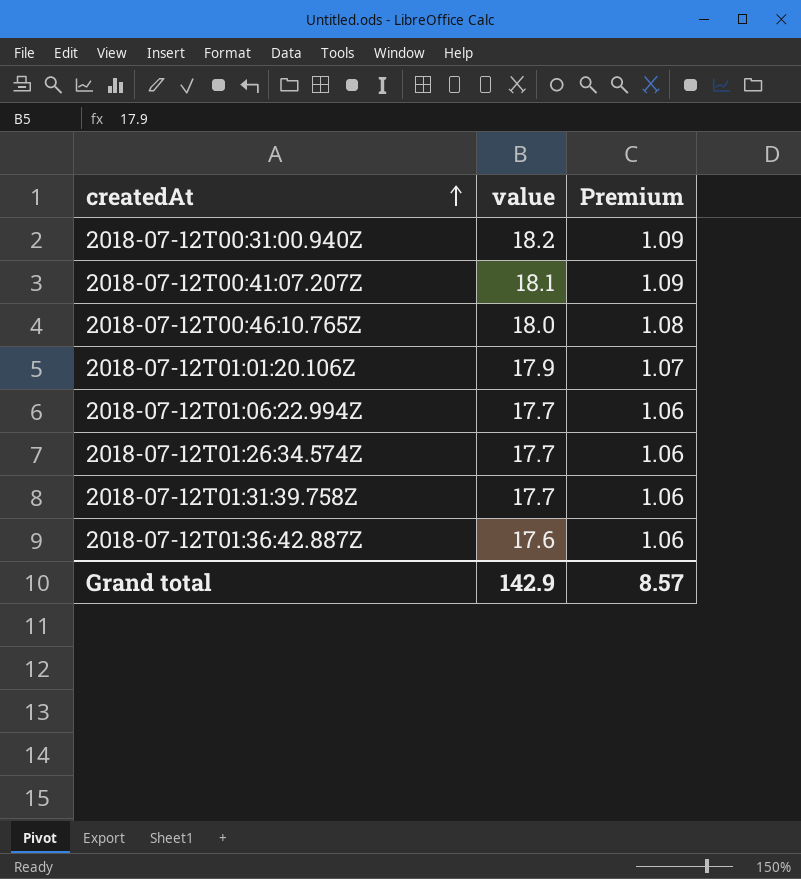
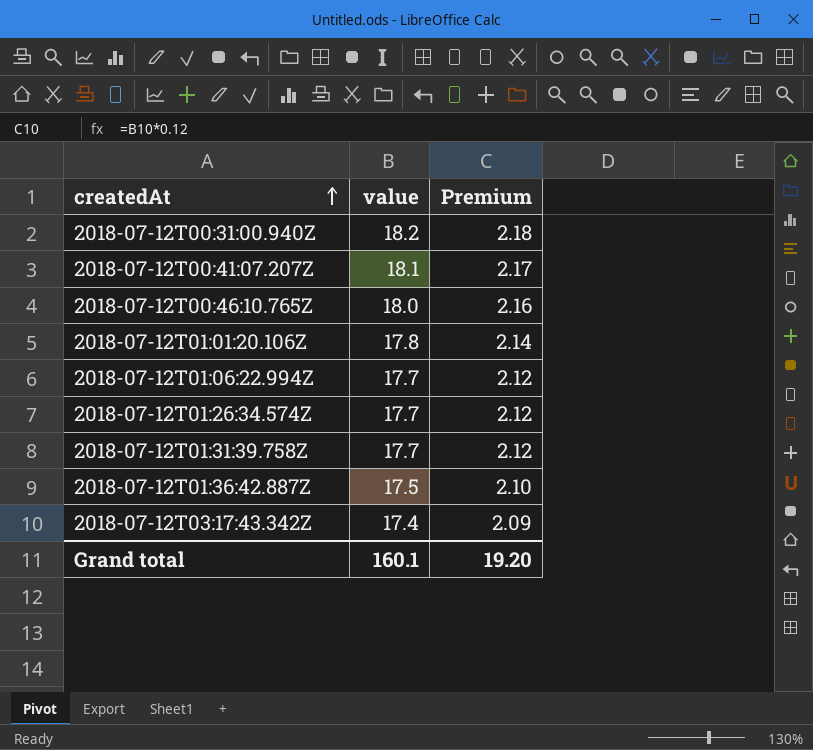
column Premium | formula: [value] * 0.06 -> [value] * 0.12
2018-07-12T01:01:20.106Z | value: 17.9 -> 17.8
2018-07-12T01:36:42.887Z | value: 17.6 -> 17.5
row 2018-07-12T03:17:43.342Z: none -> 17.4 | 2.09
Grand total | value: 142.9 -> 160.1
Grand total | Premium: 8.57 -> 19.20

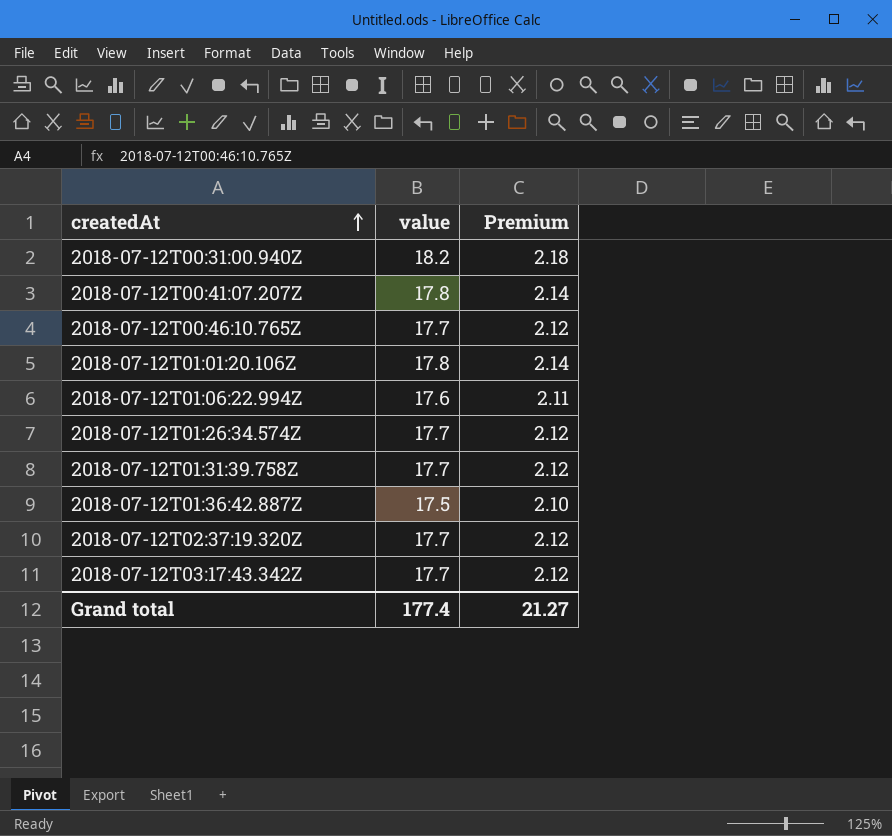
2018-07-12T00:41:07.207Z | value: 18.1 -> 17.8
2018-07-12T00:41:07.207Z | Premium: 2.17 -> 2.14
2018-07-12T00:46:10.765Z | value: 18.0 -> 17.7
2018-07-12T00:46:10.765Z | Premium: 2.16 -> 2.12
2018-07-12T01:06:22.994Z | value: 17.7 -> 17.6
2018-07-12T01:06:22.994Z | Premium: 2.12 -> 2.11
row 2018-07-12T02:37:19.320Z: none -> 17.7 | 2.12
2018-07-12T03:17:43.342Z | value: 17.4 -> 17.7
2018-07-12T03:17:43.342Z | Premium: 2.09 -> 2.12
Grand total | value: 160.1 -> 177.4
Grand total | Premium: 19.20 -> 21.27

